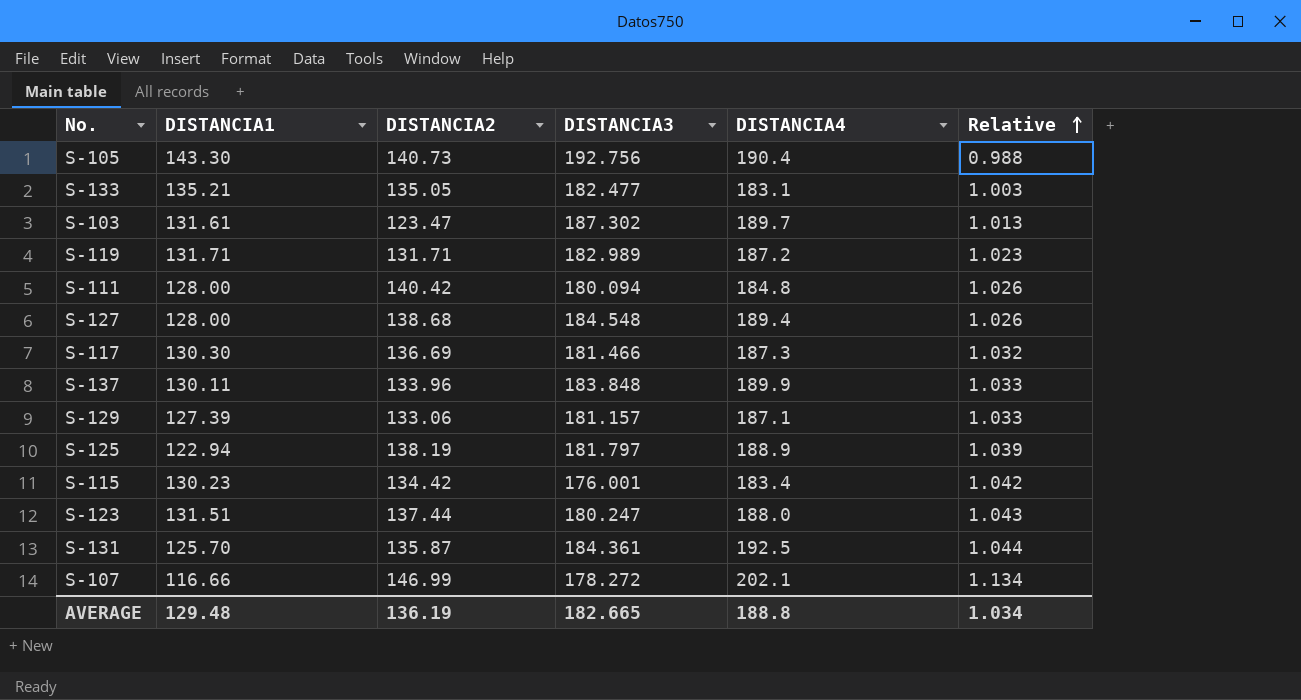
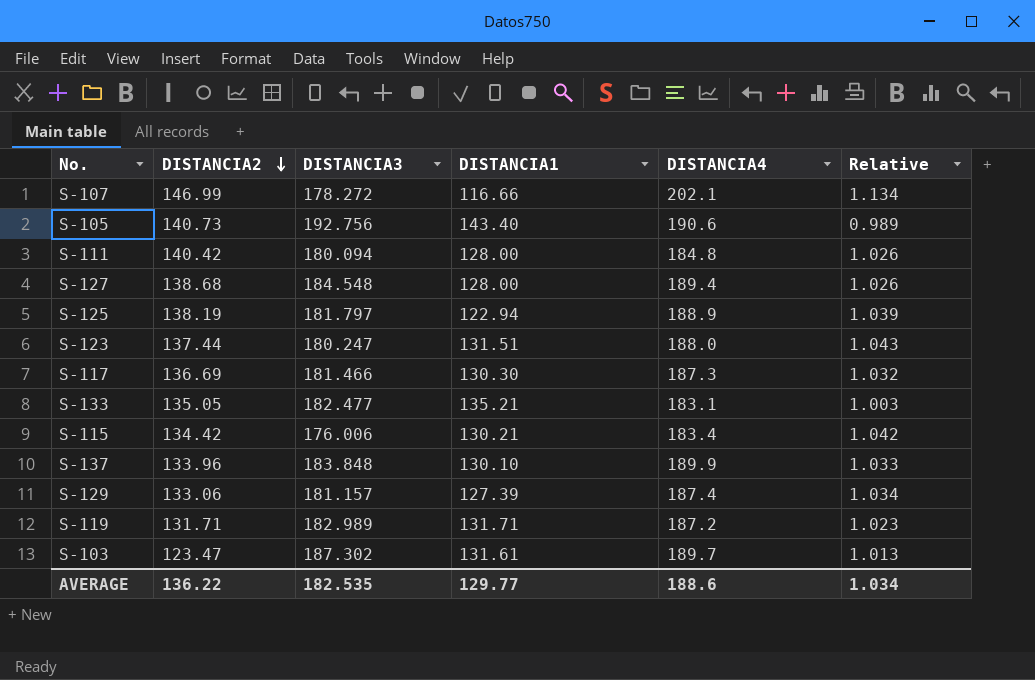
row order: Relative ascending -> DISTANCIA2 descending
column DISTANCIA1 | position: 2 -> 4
row S-131: 125.70 | 135.87 | 184.361 | 192.5 | 1.044 -> none
S-105 | DISTANCIA1: 143.30 -> 143.40
S-105 | DISTANCIA4: 190.4 -> 190.6
S-105 | Relative: 0.988 -> 0.989
S-115 | DISTANCIA3: 176.001 -> 176.006
S-115 | DISTANCIA1: 130.23 -> 130.21
S-137 | DISTANCIA1: 130.11 -> 130.10
S-129 | DISTANCIA4: 187.1 -> 187.4
S-129 | Relative: 1.033 -> 1.034
AVERAGE | DISTANCIA2: 136.19 -> 136.22
AVERAGE | DISTANCIA3: 182.665 -> 182.535
AVERAGE | DISTANCIA1: 129.48 -> 129.77
AVERAGE | DISTANCIA4: 188.8 -> 188.6

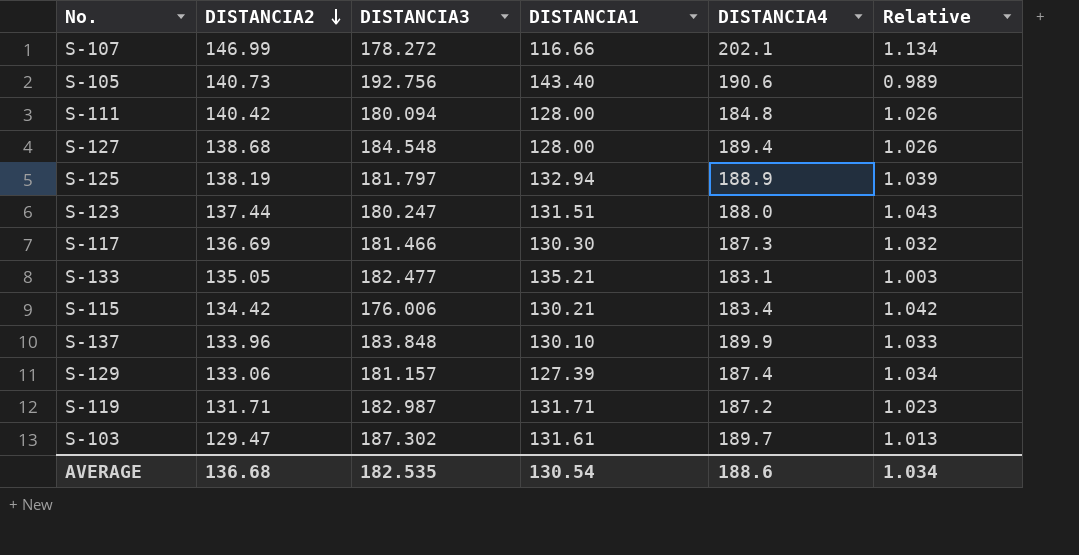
S-125 | DISTANCIA1: 122.94 -> 132.94
S-119 | DISTANCIA3: 182.989 -> 182.987
S-103 | DISTANCIA2: 123.47 -> 129.47
AVERAGE | DISTANCIA2: 136.22 -> 136.68
AVERAGE | DISTANCIA1: 129.77 -> 130.54

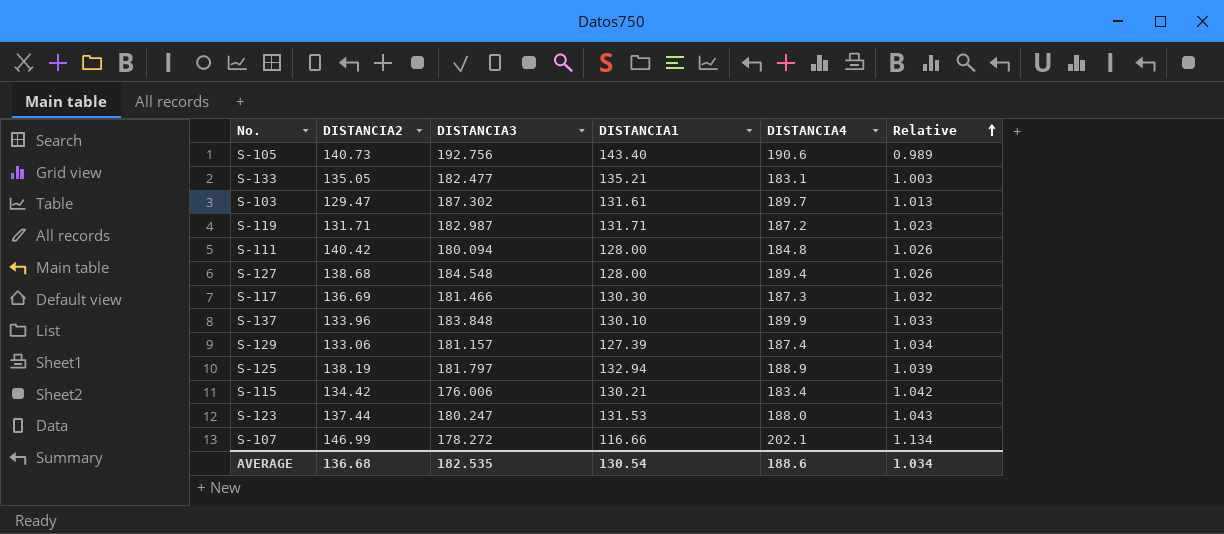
row order: DISTANCIA2 descending -> Relative ascending
S-123 | DISTANCIA1: 131.51 -> 131.53

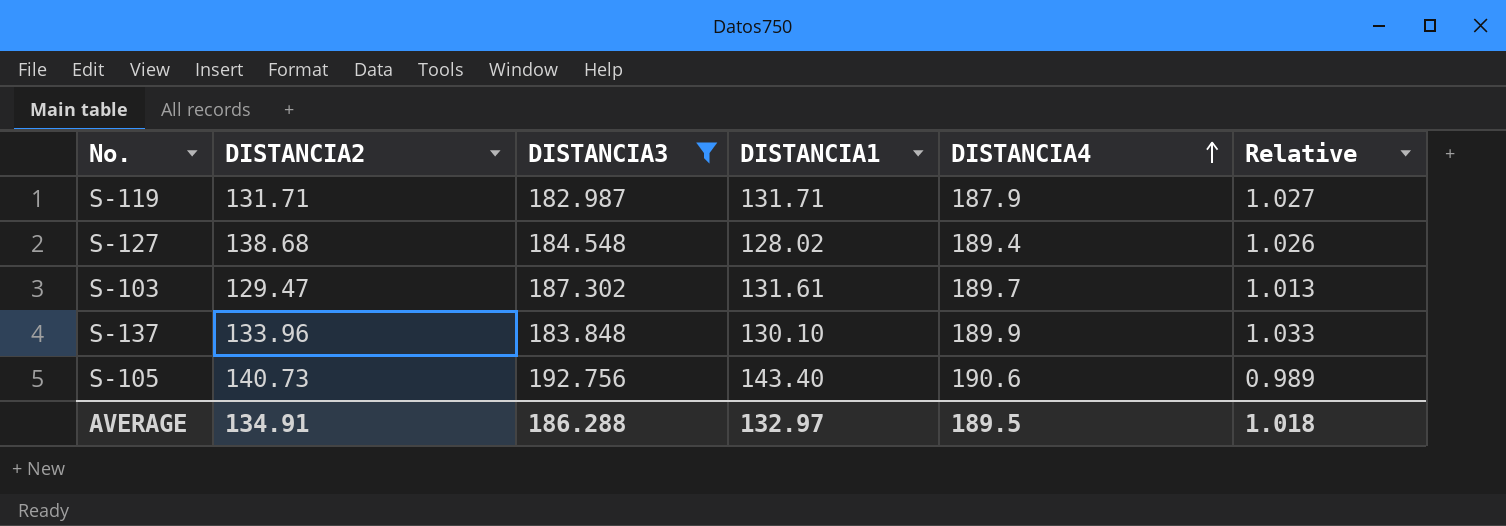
filter: none -> DISTANCIA3 >= 182.987
row order: Relative ascending -> DISTANCIA4 ascending
S-119 | DISTANCIA4: 187.2 -> 187.9
S-119 | Relative: 1.023 -> 1.027
S-127 | DISTANCIA1: 128.00 -> 128.02
AVERAGE | DISTANCIA2: 136.68 -> 134.91
AVERAGE | DISTANCIA3: 182.535 -> 186.288
AVERAGE | DISTANCIA1: 130.54 -> 132.97
AVERAGE | DISTANCIA4: 188.6 -> 189.5
AVERAGE | Relative: 1.034 -> 1.018

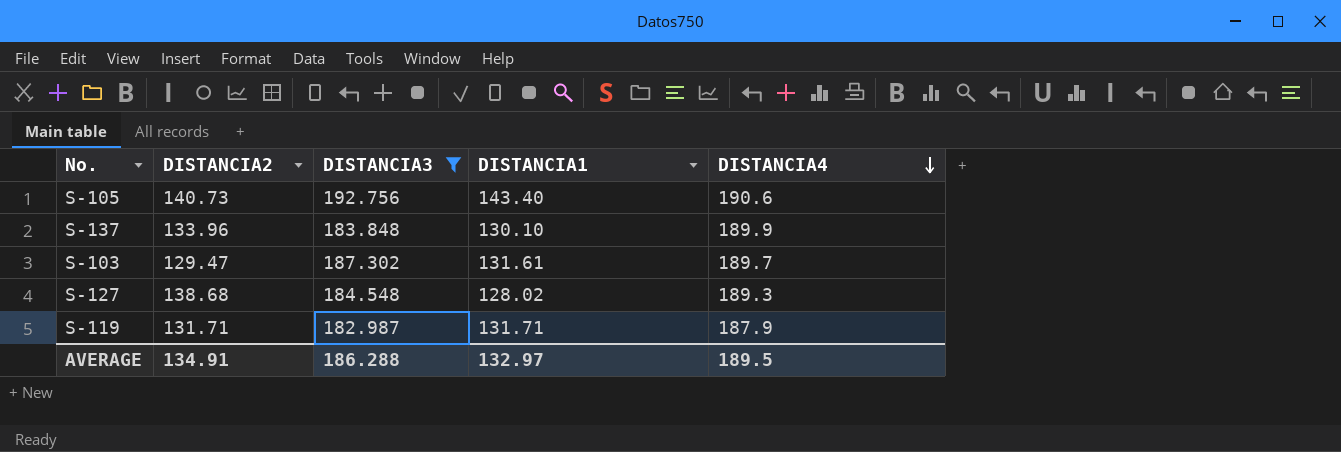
row order: DISTANCIA4 ascending -> DISTANCIA4 descending
column Relative | formula: [DISTANCIA4] / [DISTANCIA3] -> none
S-127 | DISTANCIA4: 189.4 -> 189.3

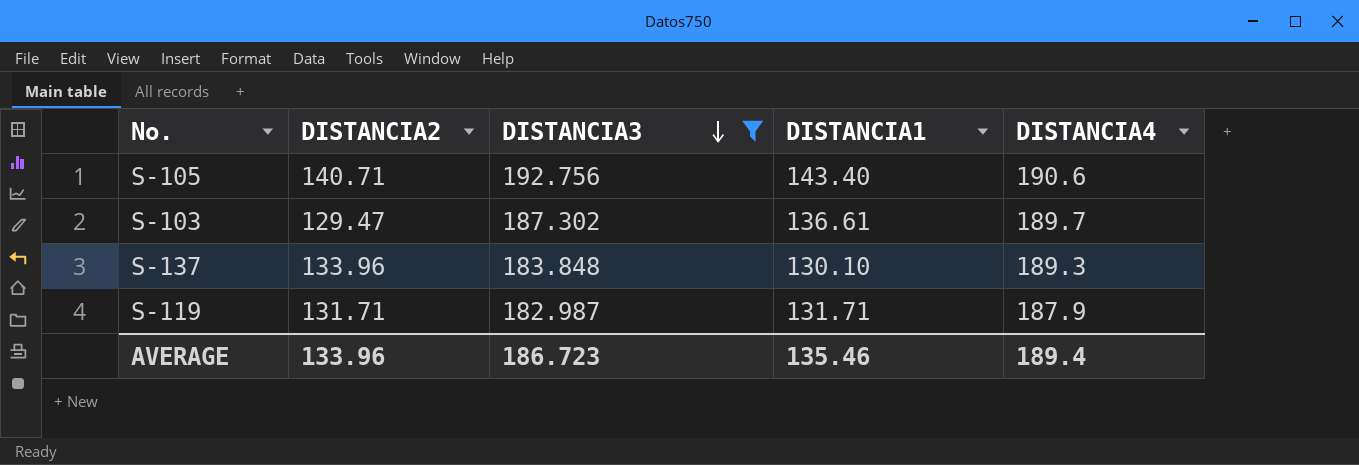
row order: DISTANCIA4 descending -> DISTANCIA3 descending
row S-127: 138.68 | 184.548 | 128.02 | 189.3 -> none
S-105 | DISTANCIA2: 140.73 -> 140.71
S-103 | DISTANCIA1: 131.61 -> 136.61
S-137 | DISTANCIA4: 189.9 -> 189.3
AVERAGE | DISTANCIA2: 134.91 -> 133.96
AVERAGE | DISTANCIA3: 186.288 -> 186.723
AVERAGE | DISTANCIA1: 132.97 -> 135.46
AVERAGE | DISTANCIA4: 189.5 -> 189.4

